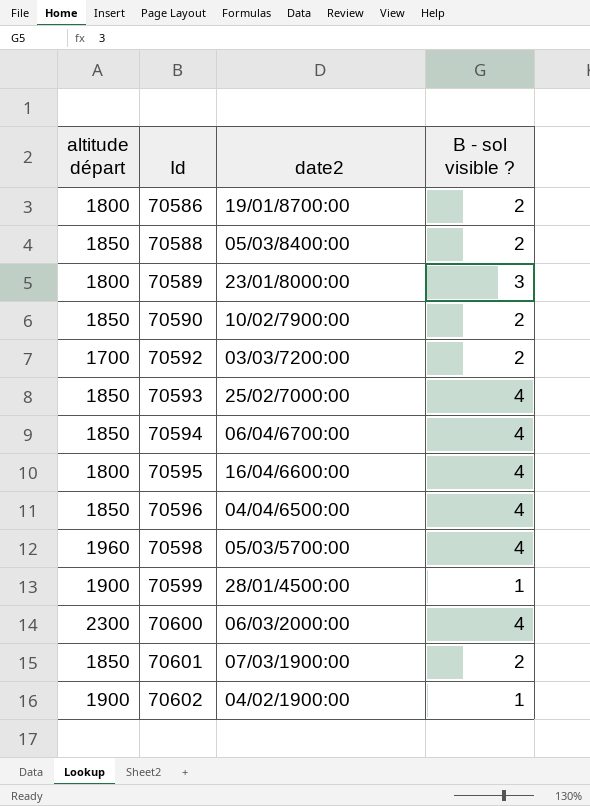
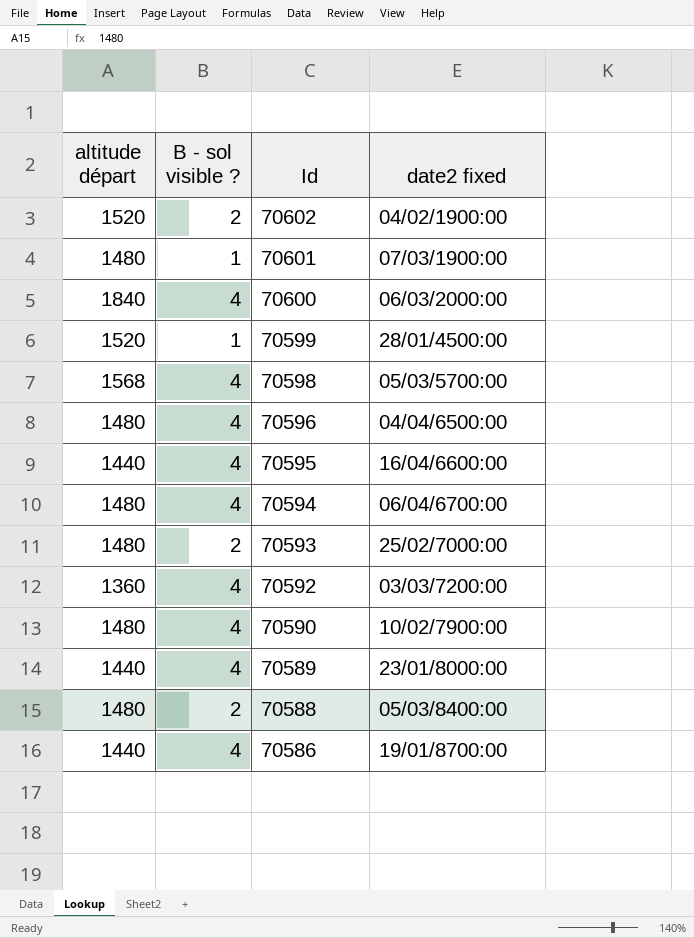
row order: Id ascending -> Id descending
column B - sol visible ? | position: 4 -> 2
column name: date2 -> date2 fixed
70602 | altitude départ: 1900 -> 1520
70602 | B - sol visible ?: 1 -> 2
70601 | altitude départ: 1850 -> 1480
70601 | B - sol visible ?: 2 -> 1
70600 | altitude départ: 2300 -> 1840
70599 | altitude départ: 1900 -> 1520
70598 | altitude départ: 1960 -> 1568
70596 | altitude départ: 1850 -> 1480
70595 | altitude départ: 1800 -> 1440
70594 | altitude départ: 1850 -> 1480
70593 | altitude départ: 1850 -> 1480
70593 | B - sol visible ?: 4 -> 2
70592 | altitude départ: 1700 -> 1360
70592 | B - sol visible ?: 2 -> 4
70590 | altitude départ: 1850 -> 1480
70590 | B - sol visible ?: 2 -> 4
70589 | altitude départ: 1800 -> 1440
70589 | B - sol visible ?: 3 -> 4
70588 | altitude départ: 1850 -> 1480
70586 | altitude départ: 1800 -> 1440
70586 | B - sol visible ?: 2 -> 4

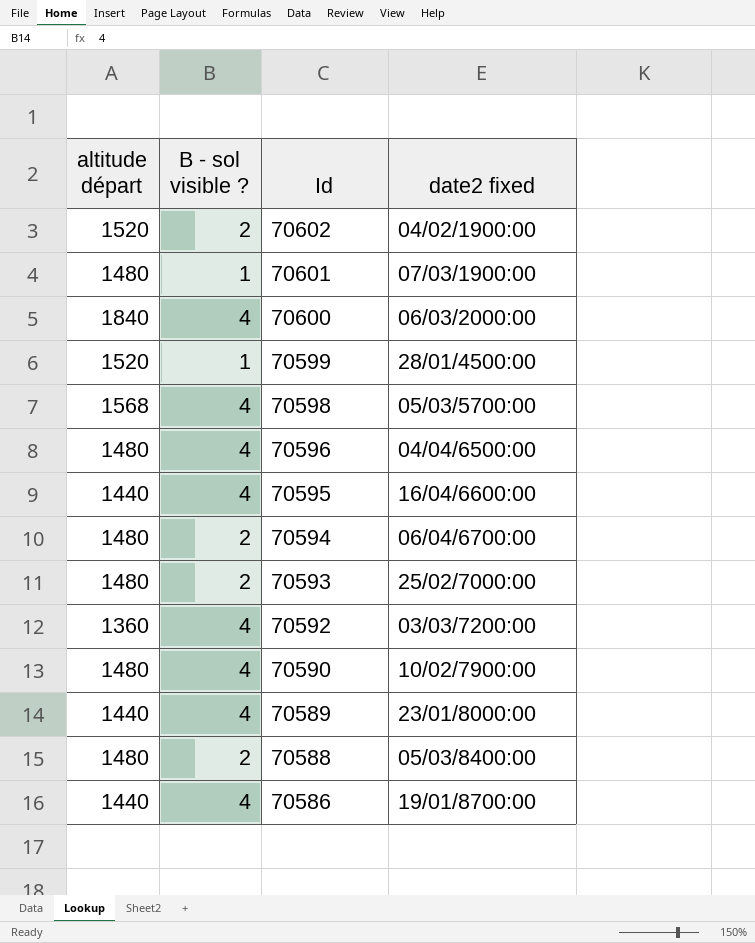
70594 | B - sol visible ?: 4 -> 2

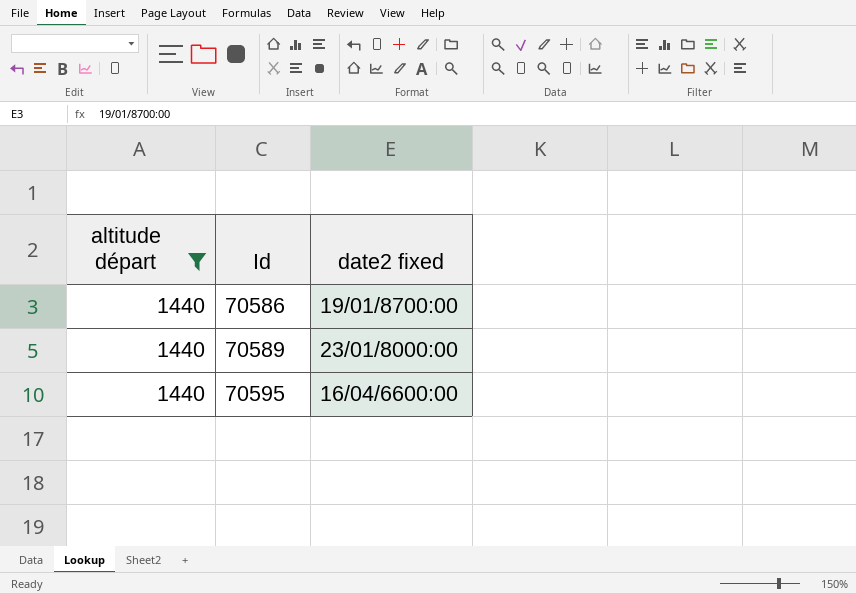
filter: none -> altitude départ = 1440
row order: Id descending -> Id ascending
column B - sol visible ? | position: 2 -> none

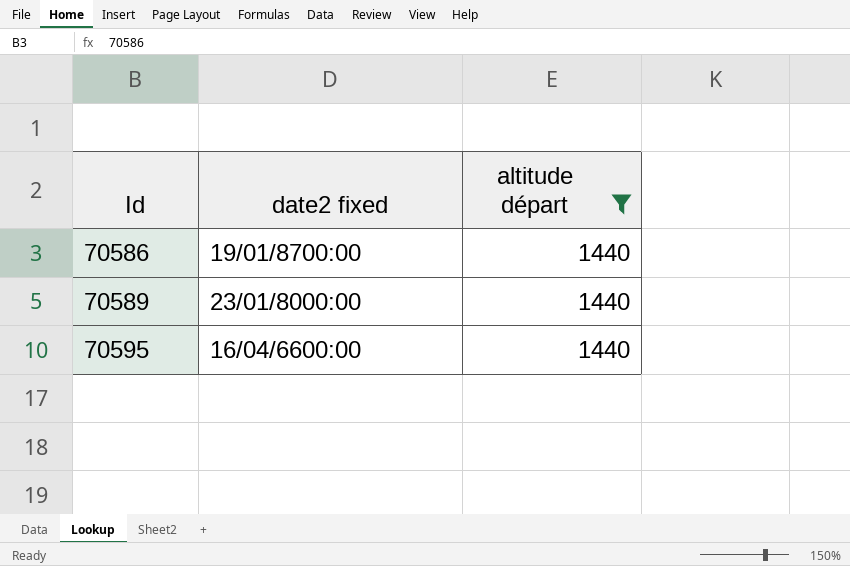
column altitude départ | position: 1 -> 3

